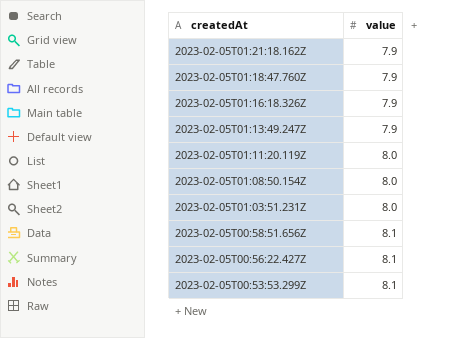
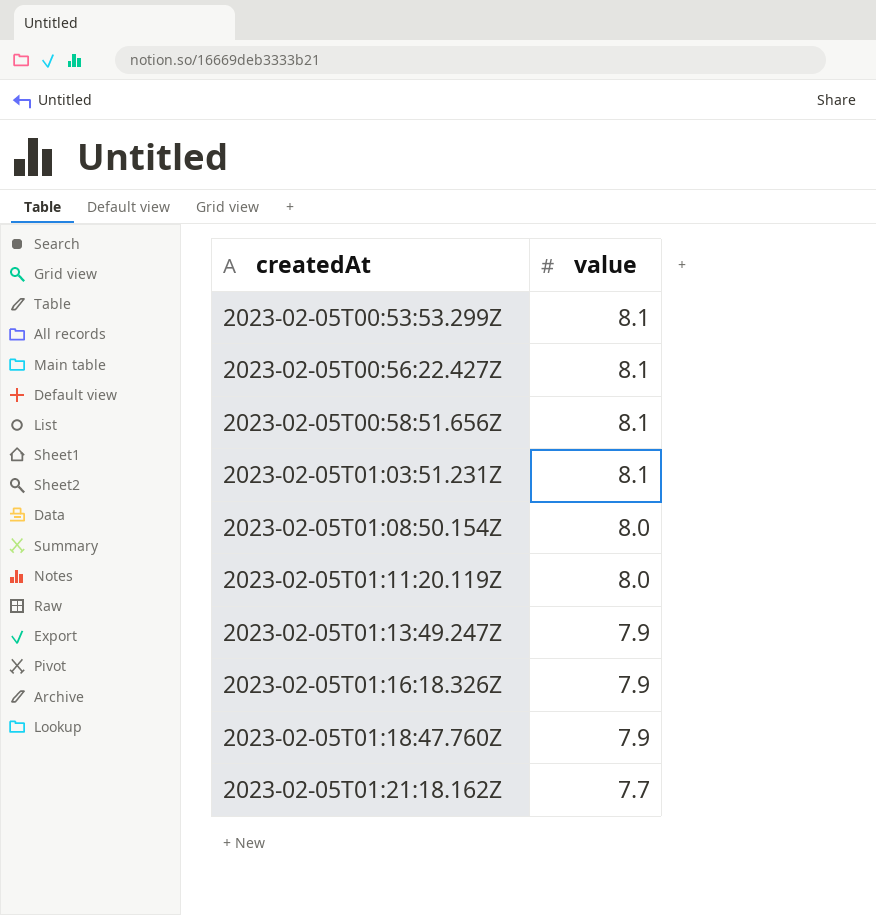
row order: createdAt descending -> createdAt ascending
2023-02-05T01:03:51.231Z | value: 8.0 -> 8.1
2023-02-05T01:21:18.162Z | value: 7.9 -> 7.7

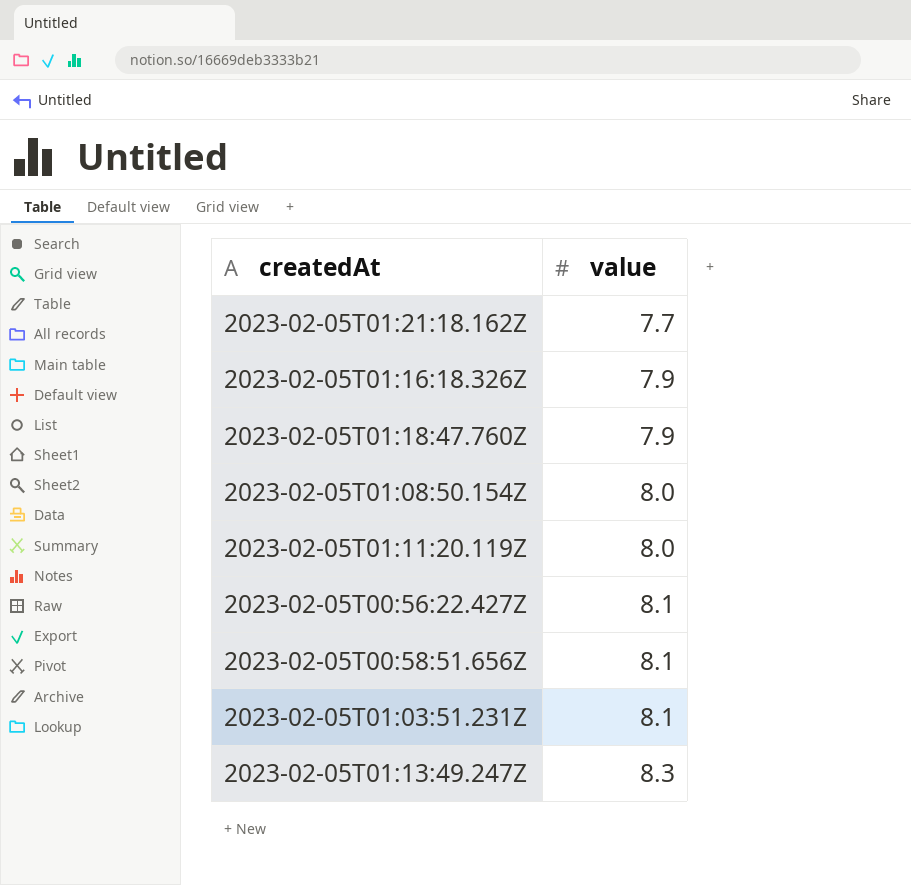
row order: createdAt ascending -> value ascending
row 2023-02-05T00:53:53.299Z: 8.1 -> none
2023-02-05T01:13:49.247Z | value: 7.9 -> 8.3

